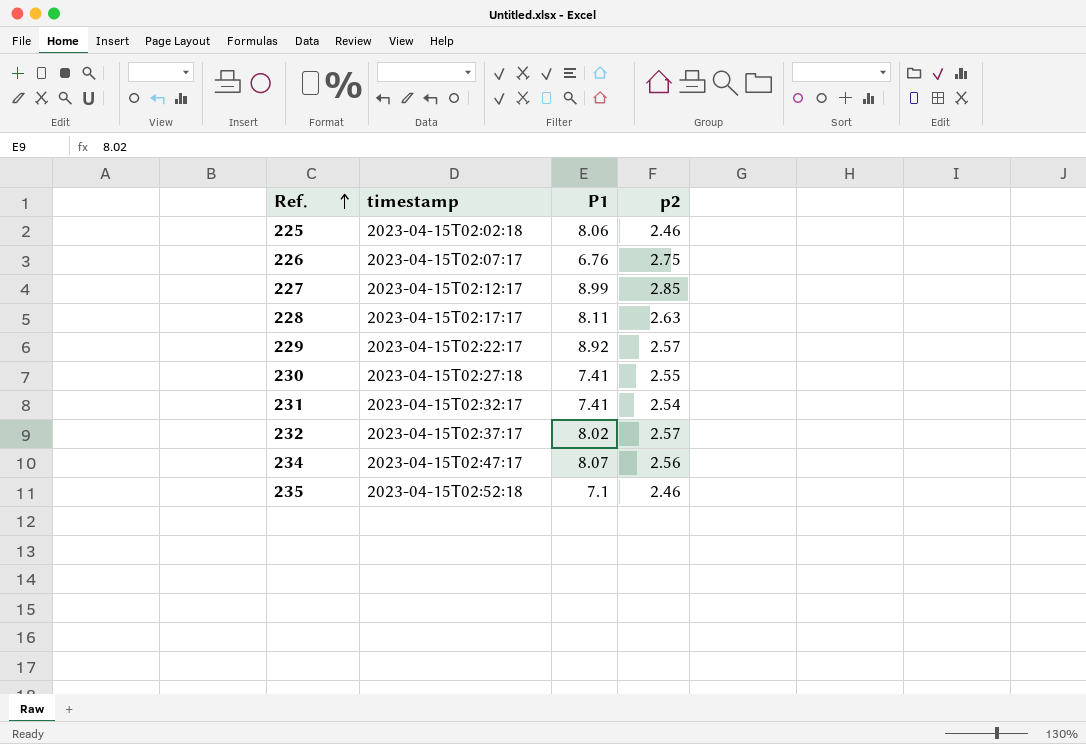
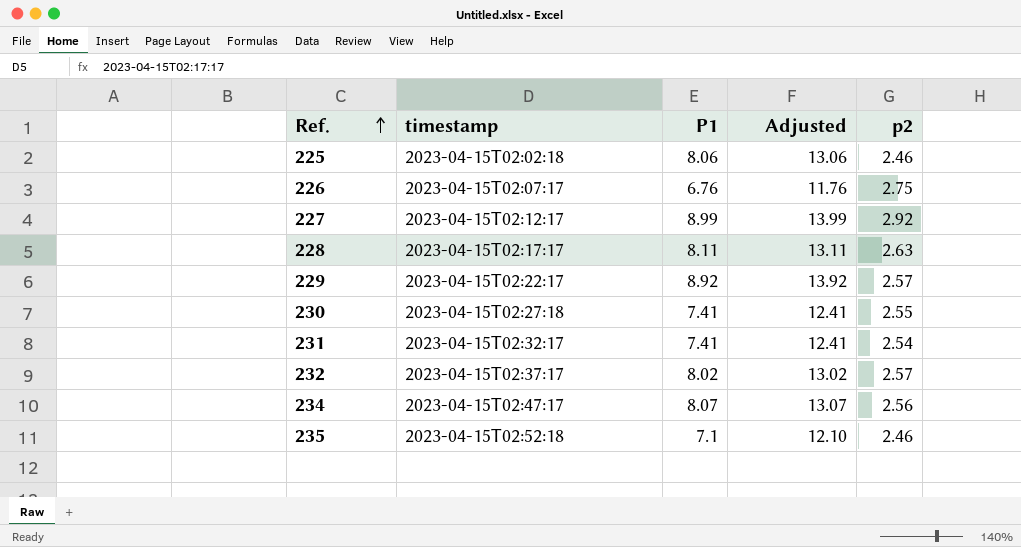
column Adjusted | formula: none -> [P1] + 5
227 | p2: 2.85 -> 2.92

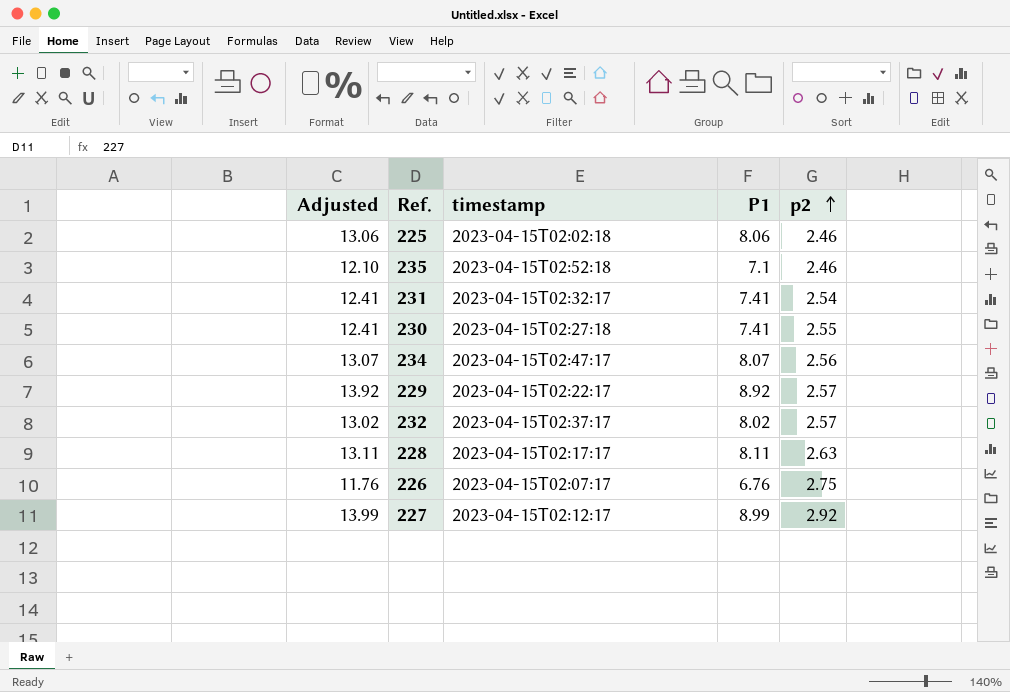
row order: Ref. ascending -> p2 ascending
column Adjusted | position: 4 -> 1

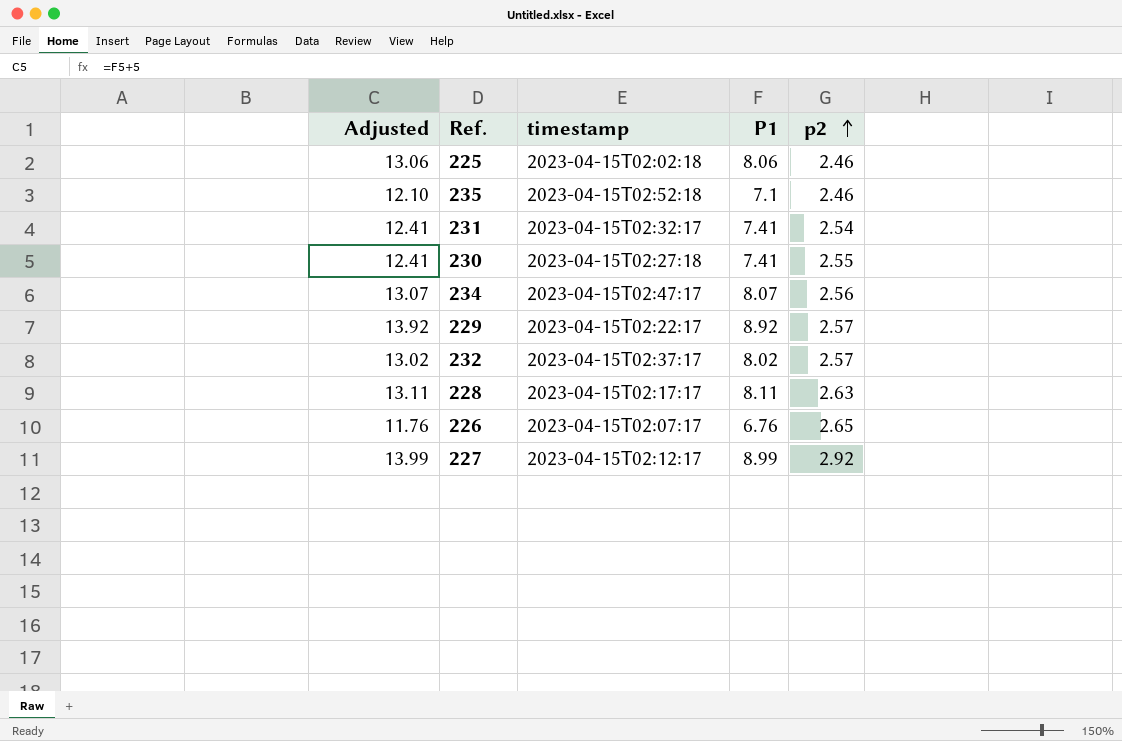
226 | p2: 2.75 -> 2.65

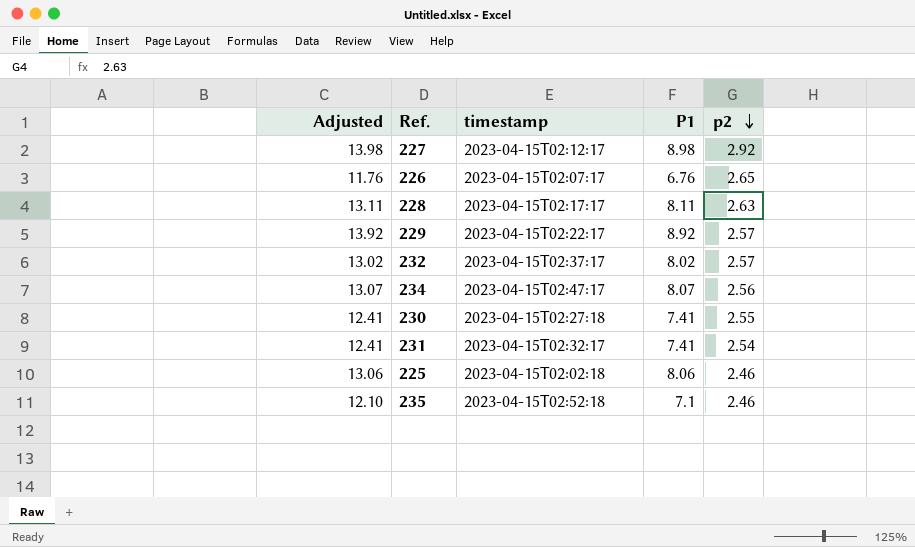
row order: p2 ascending -> p2 descending
227 | Adjusted: 13.99 -> 13.98
227 | P1: 8.99 -> 8.98

